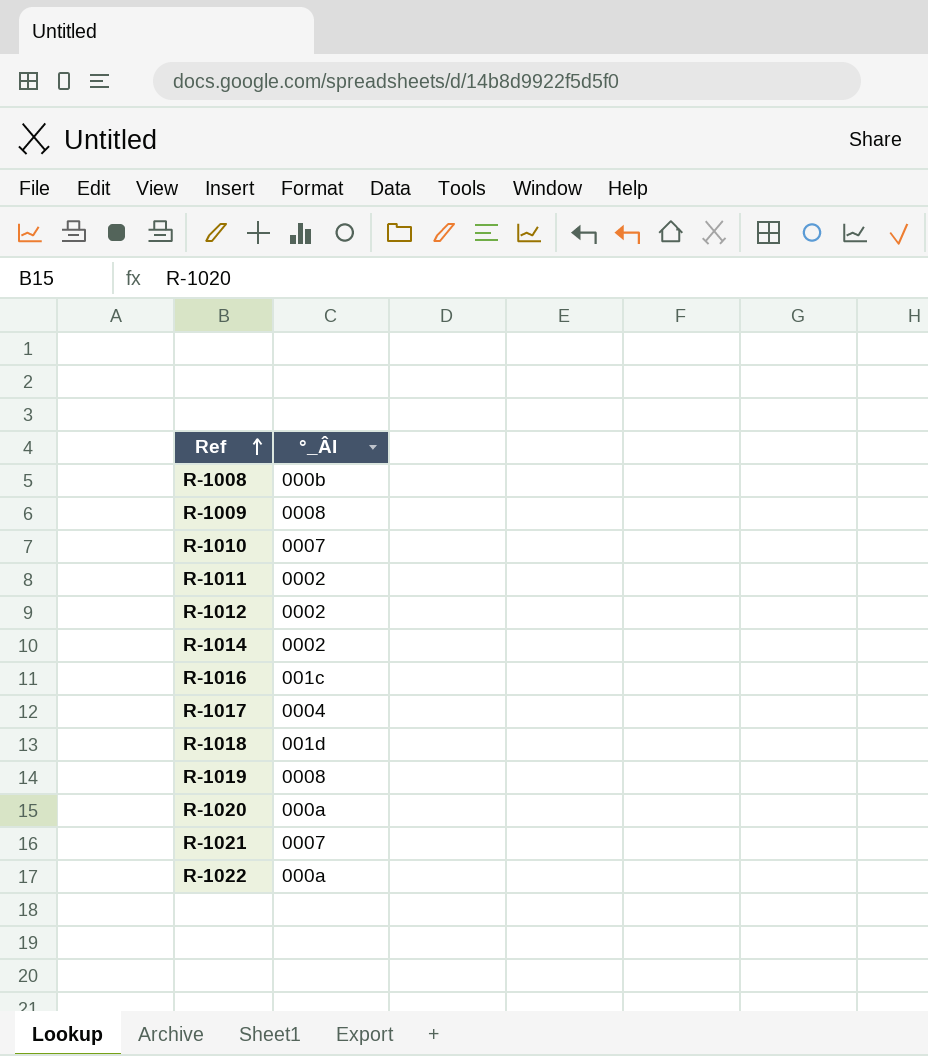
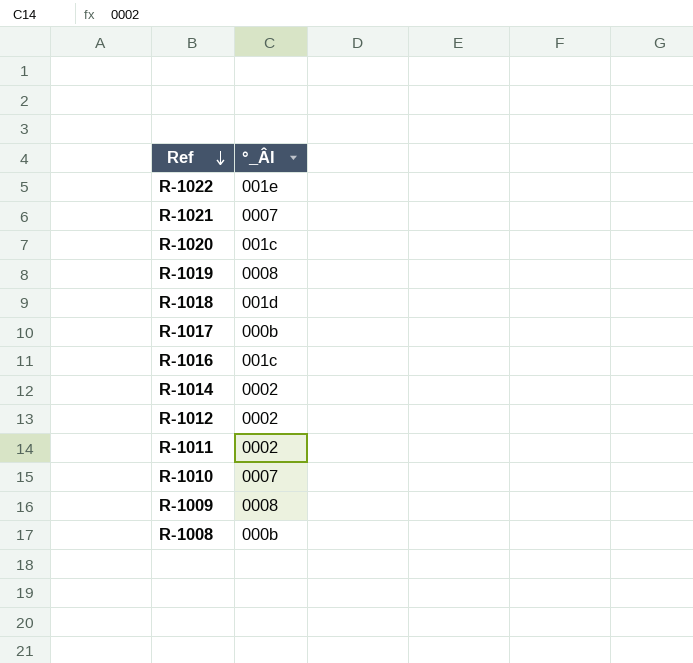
row order: Ref ascending -> Ref descending
R-1022 | °_ÂI: 000a -> 001e
R-1020 | °_ÂI: 000a -> 001c
R-1017 | °_ÂI: 0004 -> 000b

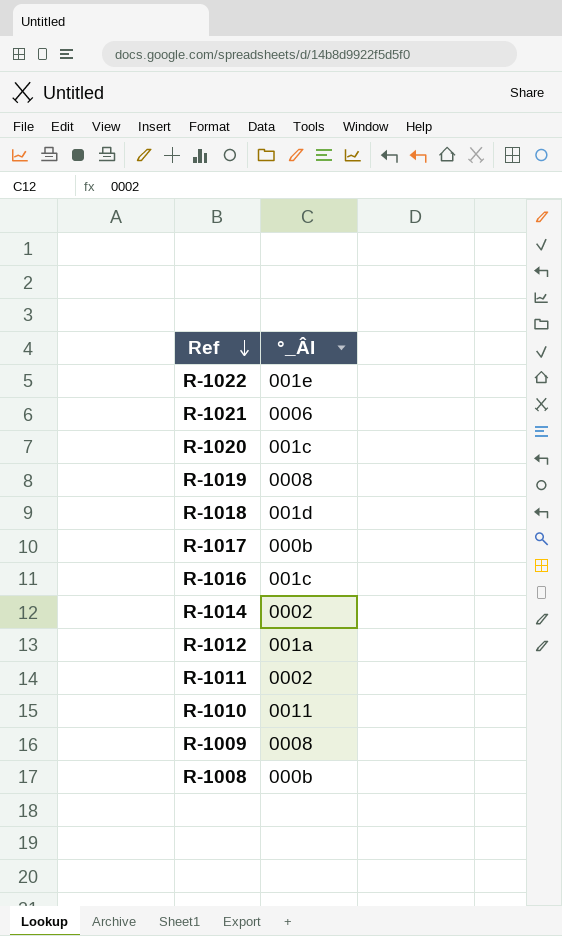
R-1021 | °_ÂI: 0007 -> 0006
R-1012 | °_ÂI: 0002 -> 001a
R-1010 | °_ÂI: 0007 -> 0011

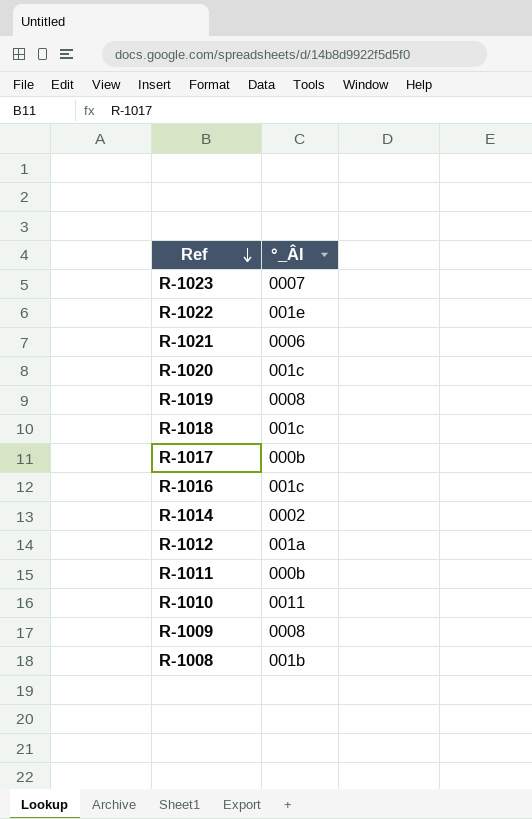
row R-1023: none -> 0007
R-1018 | °_ÂI: 001d -> 001c
R-1011 | °_ÂI: 0002 -> 000b
R-1008 | °_ÂI: 000b -> 001b

